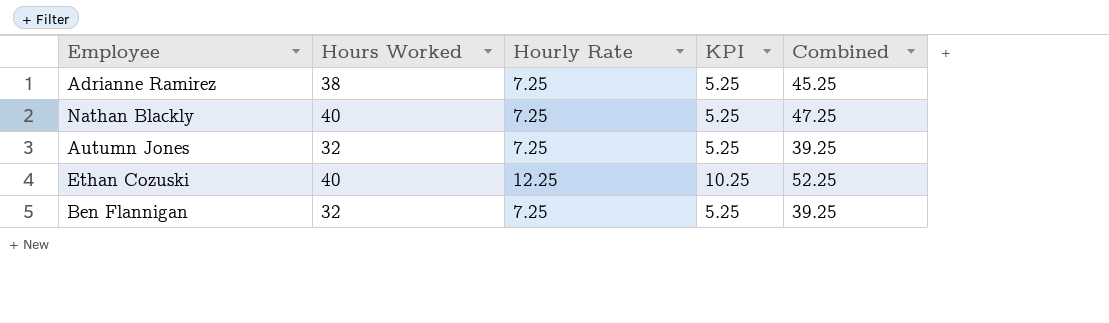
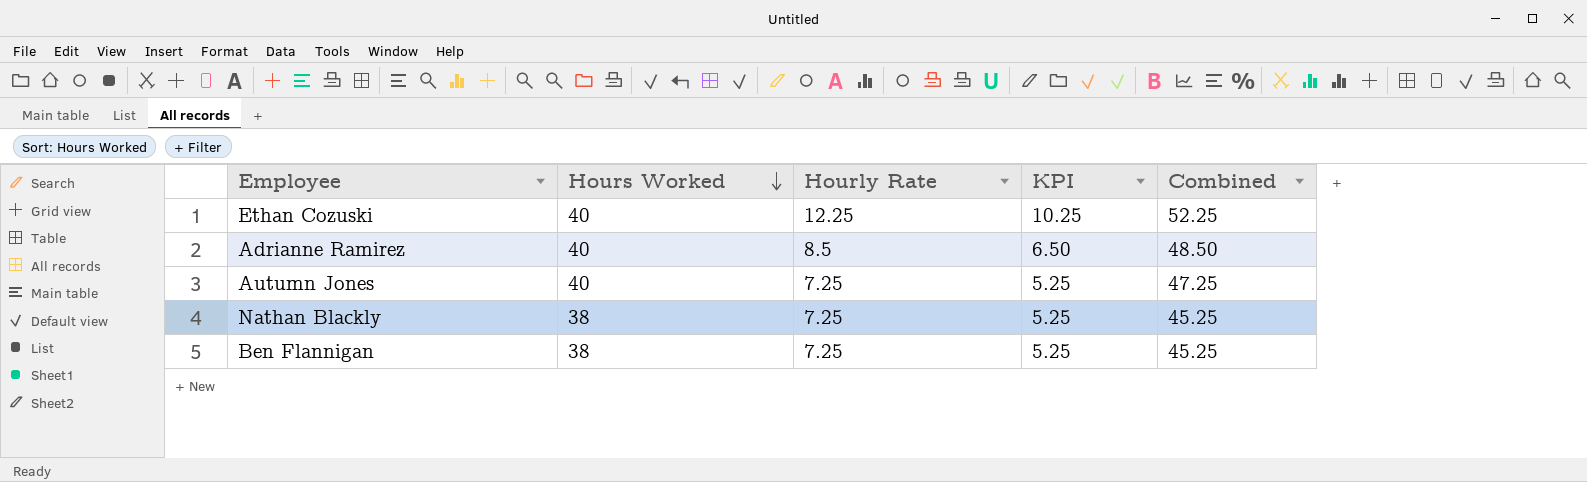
row order: none -> Hours Worked descending
Adrianne Ramirez | Hours Worked: 38 -> 40
Adrianne Ramirez | Hourly Rate: 7.25 -> 8.5
Adrianne Ramirez | KPI: 5.25 -> 6.50
Adrianne Ramirez | Combined: 45.25 -> 48.50
Autumn Jones | Hours Worked: 32 -> 40
Autumn Jones | Combined: 39.25 -> 47.25
Nathan Blackly | Hours Worked: 40 -> 38
Nathan Blackly | Combined: 47.25 -> 45.25
Ben Flannigan | Hours Worked: 32 -> 38
Ben Flannigan | Combined: 39.25 -> 45.25

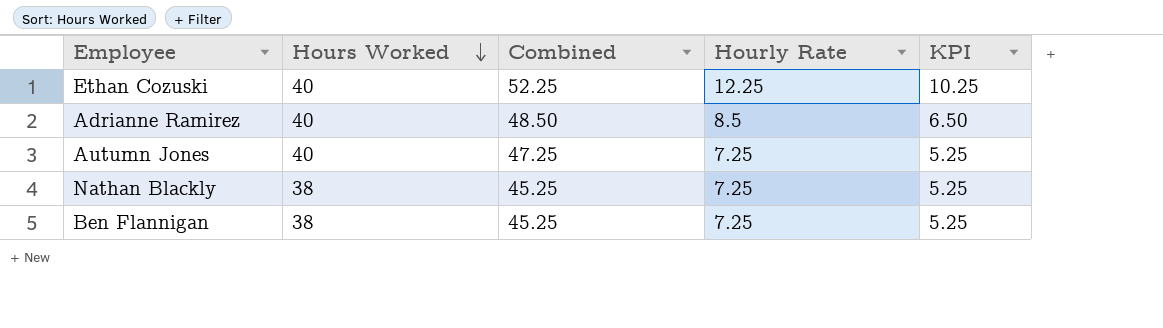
column Combined | position: 5 -> 3

